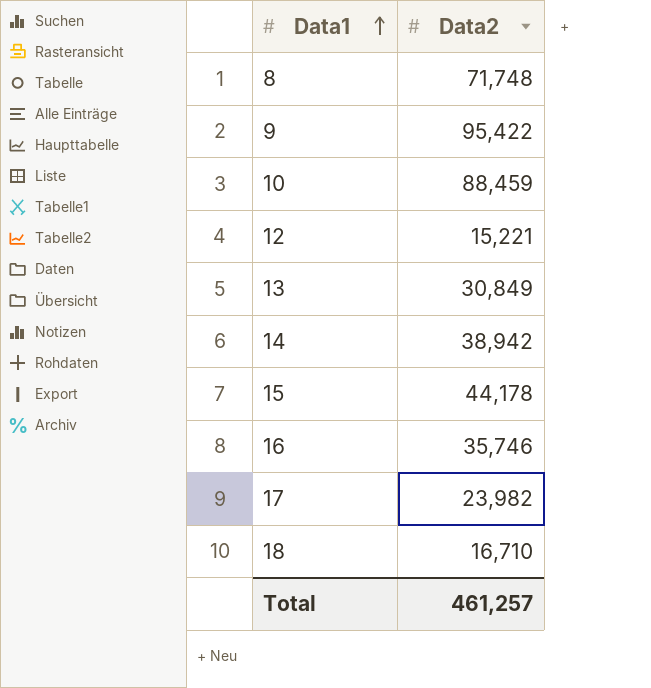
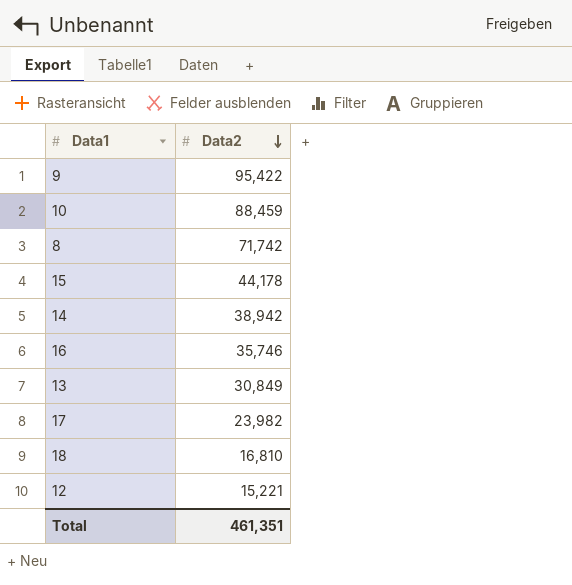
row order: Data1 ascending -> Data2 descending
8 | Data2: 71,748 -> 71,742
18 | Data2: 16,710 -> 16,810
Total | Data2: 461,257 -> 461,351

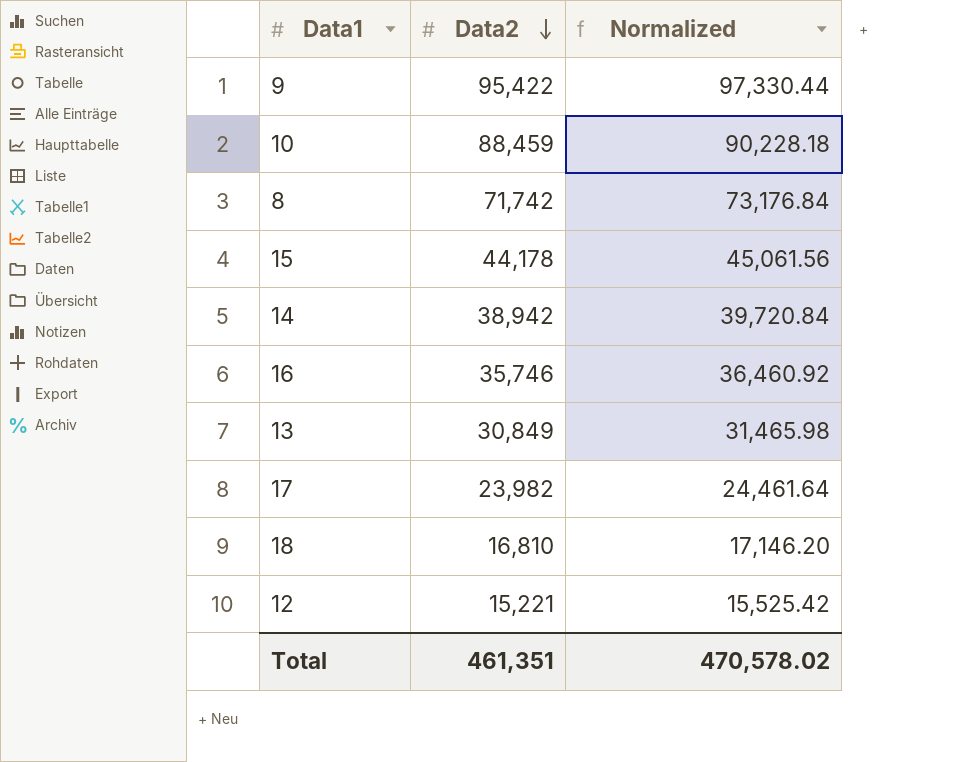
column Normalized | formula: none -> [Data2] * 1.02

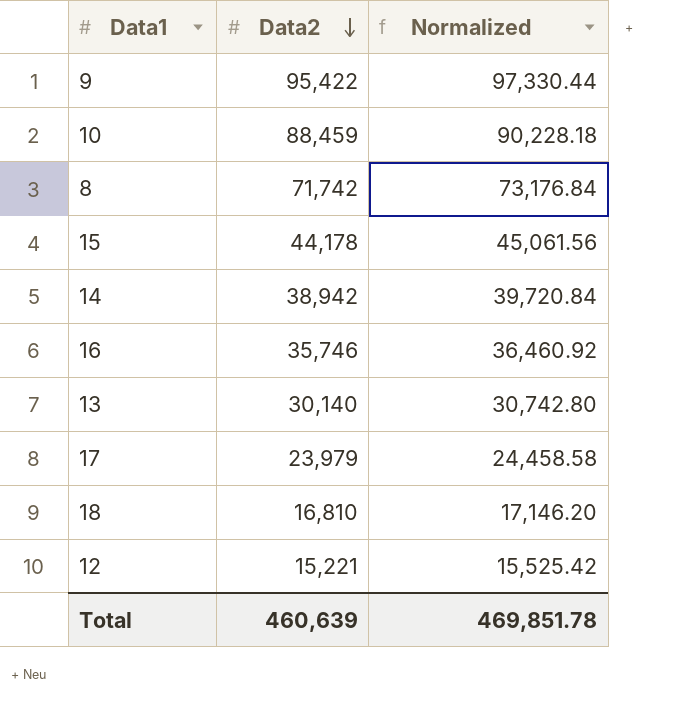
13 | Data2: 30,849 -> 30,140
13 | Normalized: 31,465.98 -> 30,742.80
17 | Data2: 23,982 -> 23,979
17 | Normalized: 24,461.64 -> 24,458.58
Total | Data2: 461,351 -> 460,639
Total | Normalized: 470,578.02 -> 469,851.78

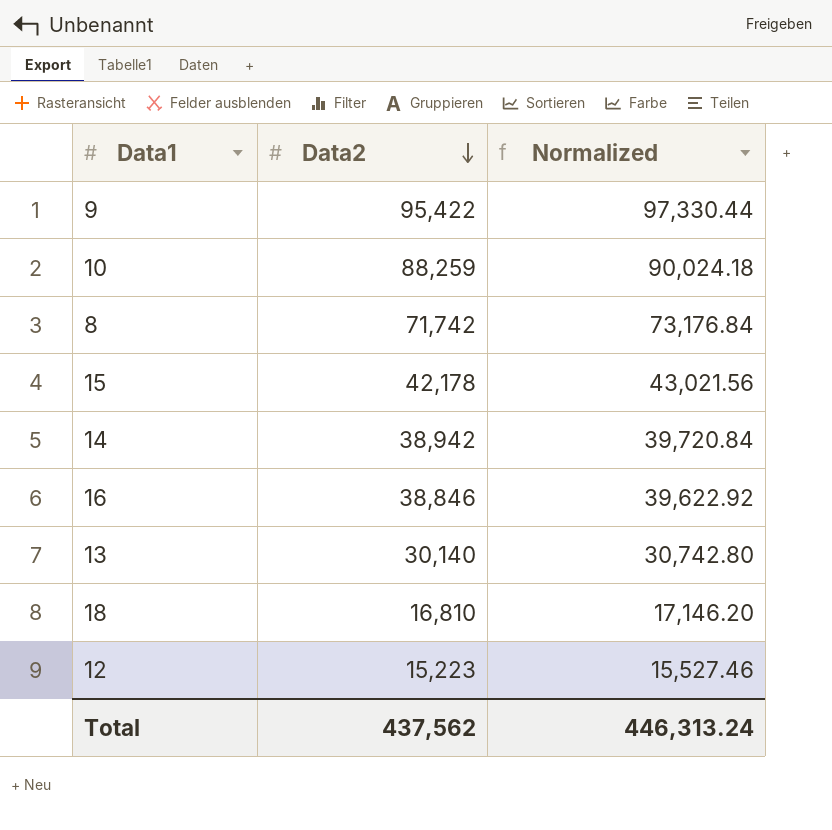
row 17: 23,979 | 24,458.58 -> none
10 | Data2: 88,459 -> 88,259
10 | Normalized: 90,228.18 -> 90,024.18
15 | Data2: 44,178 -> 42,178
15 | Normalized: 45,061.56 -> 43,021.56
16 | Data2: 35,746 -> 38,846
16 | Normalized: 36,460.92 -> 39,622.92
12 | Data2: 15,221 -> 15,223
12 | Normalized: 15,525.42 -> 15,527.46
Total | Data2: 460,639 -> 437,562
Total | Normalized: 469,851.78 -> 446,313.24

